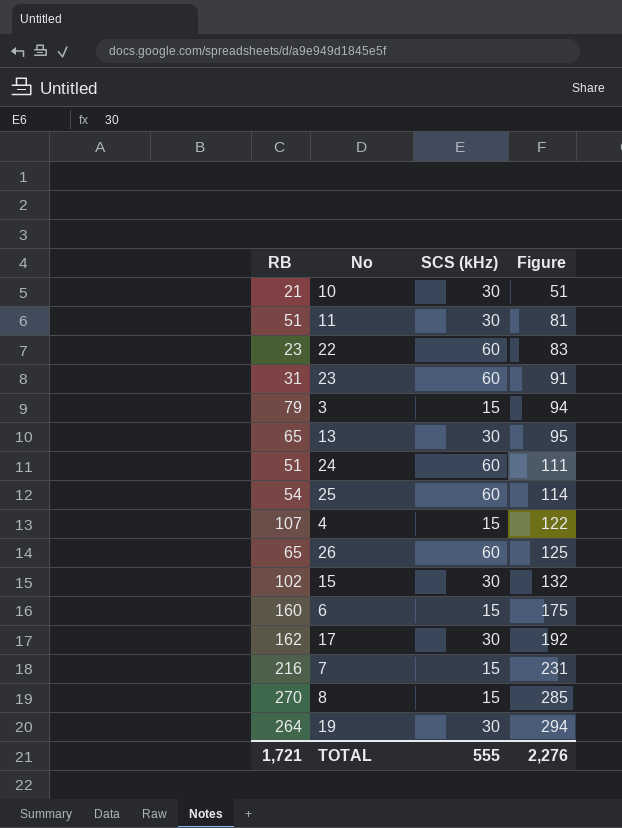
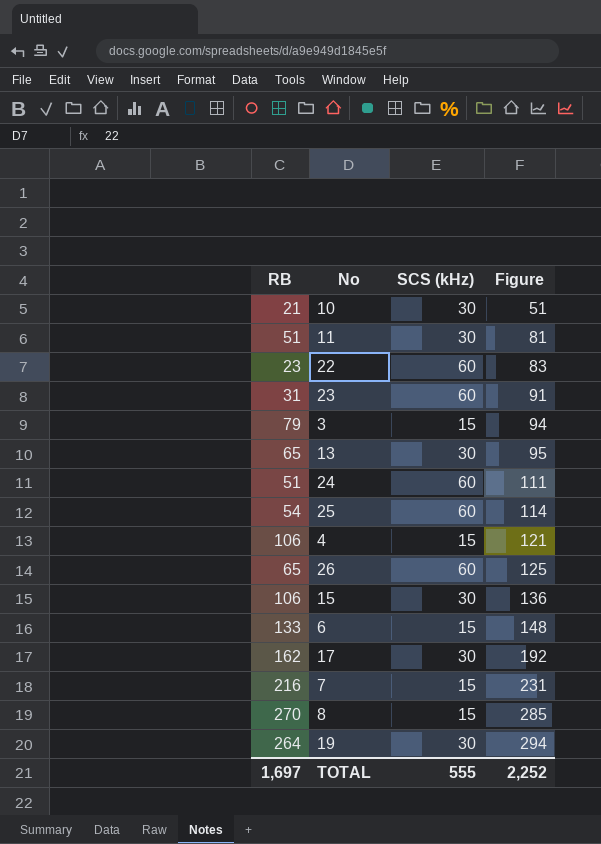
4 | RB: 107 -> 106
4 | Figure: 122 -> 121
15 | RB: 102 -> 106
15 | Figure: 132 -> 136
6 | RB: 160 -> 133
6 | Figure: 175 -> 148
TOTAL | RB: 1,721 -> 1,697
TOTAL | Figure: 2,276 -> 2,252

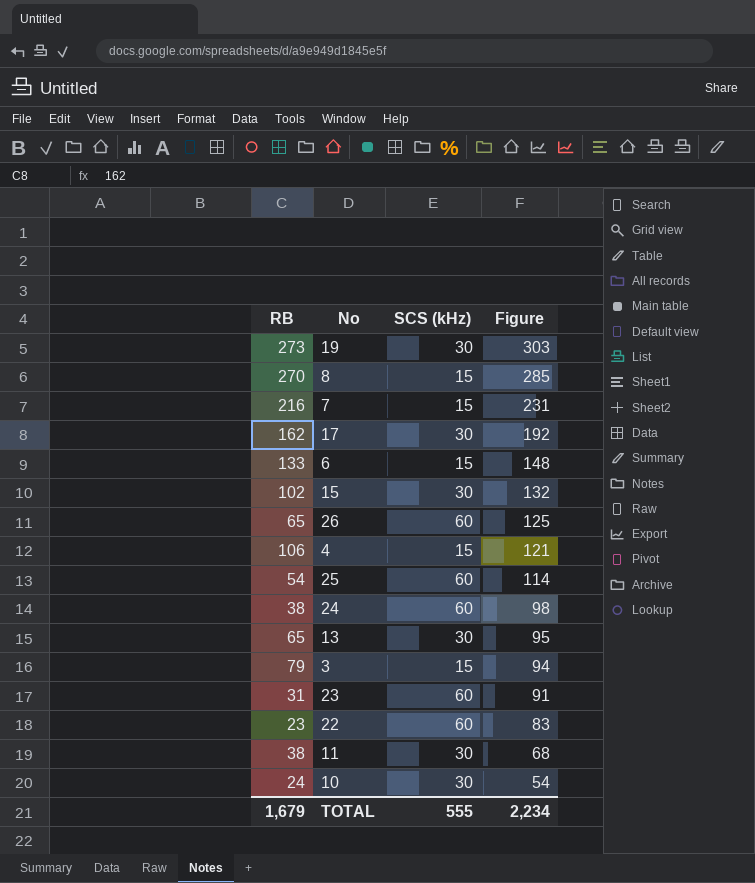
row order: Figure ascending -> Figure descending
19 | RB: 264 -> 273
19 | Figure: 294 -> 303
15 | RB: 106 -> 102
15 | Figure: 136 -> 132
24 | RB: 51 -> 38
24 | Figure: 111 -> 98
11 | RB: 51 -> 38
11 | Figure: 81 -> 68
10 | RB: 21 -> 24
10 | Figure: 51 -> 54
TOTAL | RB: 1,697 -> 1,679
TOTAL | Figure: 2,252 -> 2,234

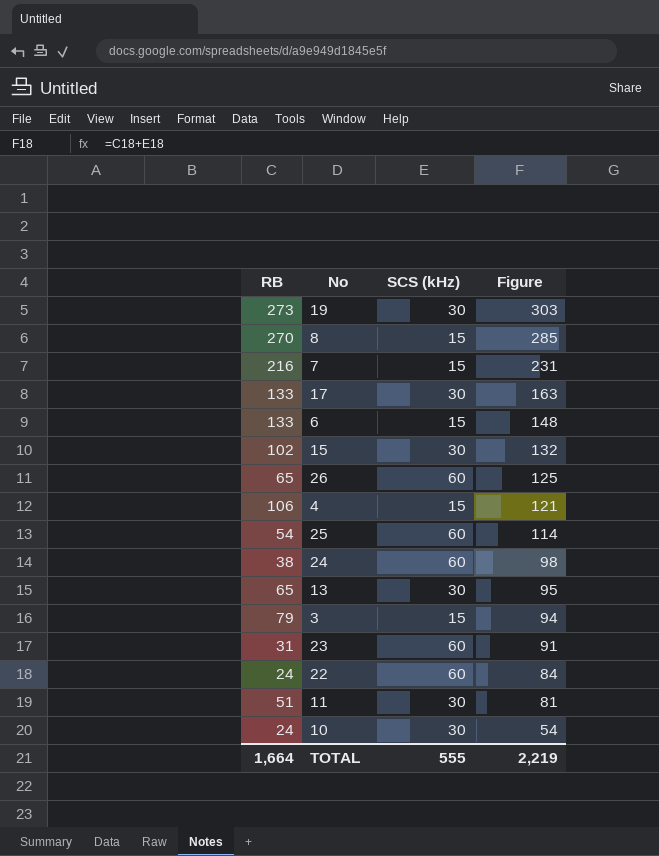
17 | RB: 162 -> 133
17 | Figure: 192 -> 163
22 | RB: 23 -> 24
22 | Figure: 83 -> 84
11 | RB: 38 -> 51
11 | Figure: 68 -> 81
TOTAL | RB: 1,679 -> 1,664
TOTAL | Figure: 2,234 -> 2,219

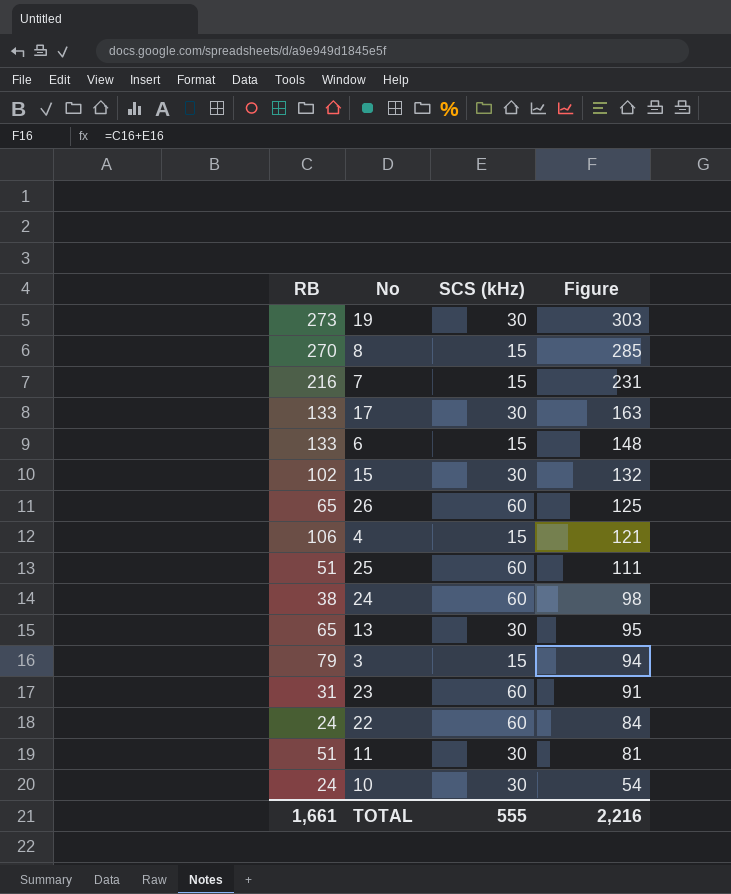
25 | RB: 54 -> 51
25 | Figure: 114 -> 111
TOTAL | RB: 1,664 -> 1,661
TOTAL | Figure: 2,219 -> 2,216

